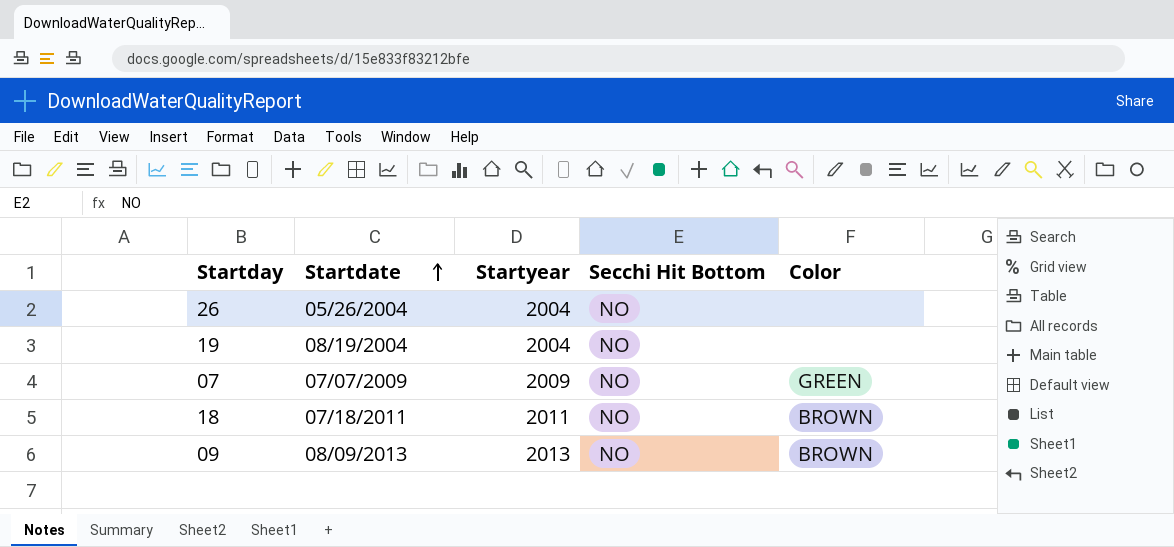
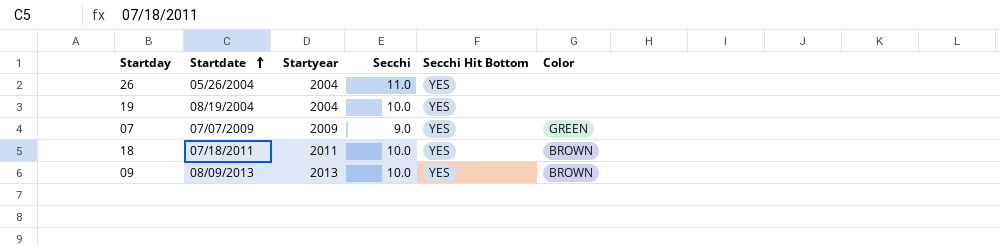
column Secchi | position: none -> 4
26 | Secchi Hit Bottom: NO -> YES
19 | Secchi Hit Bottom: NO -> YES
07 | Secchi Hit Bottom: NO -> YES
18 | Secchi Hit Bottom: NO -> YES
09 | Secchi Hit Bottom: NO -> YES

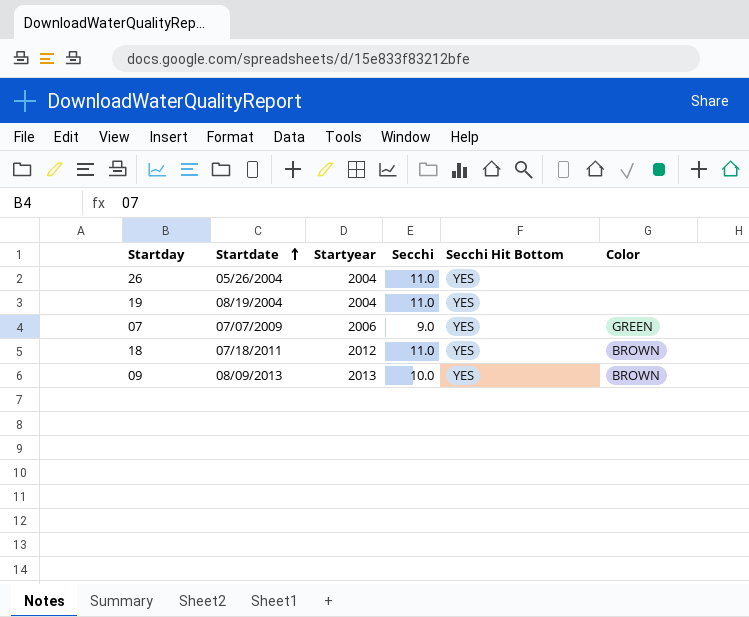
19 | Secchi: 10.0 -> 11.0
07 | Startyear: 2009 -> 2006
18 | Startyear: 2011 -> 2012
18 | Secchi: 10.0 -> 11.0

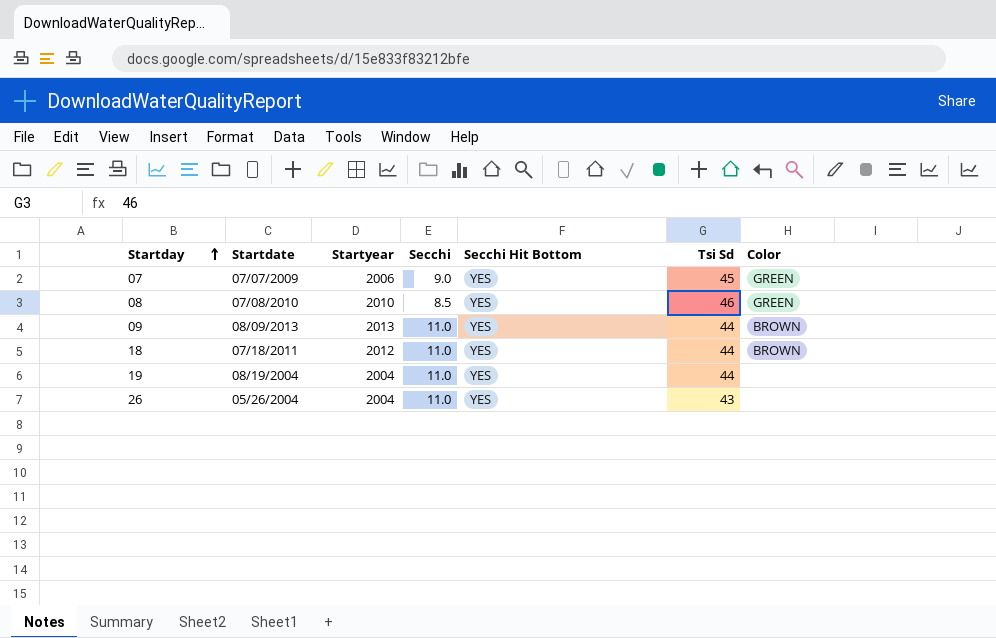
row order: Startdate ascending -> Startday ascending
column Tsi Sd | position: none -> 6
row 08: none -> 07/08/2010 | 2010 | 8.5 | YES | 46 | GREEN
09 | Secchi: 10.0 -> 11.0

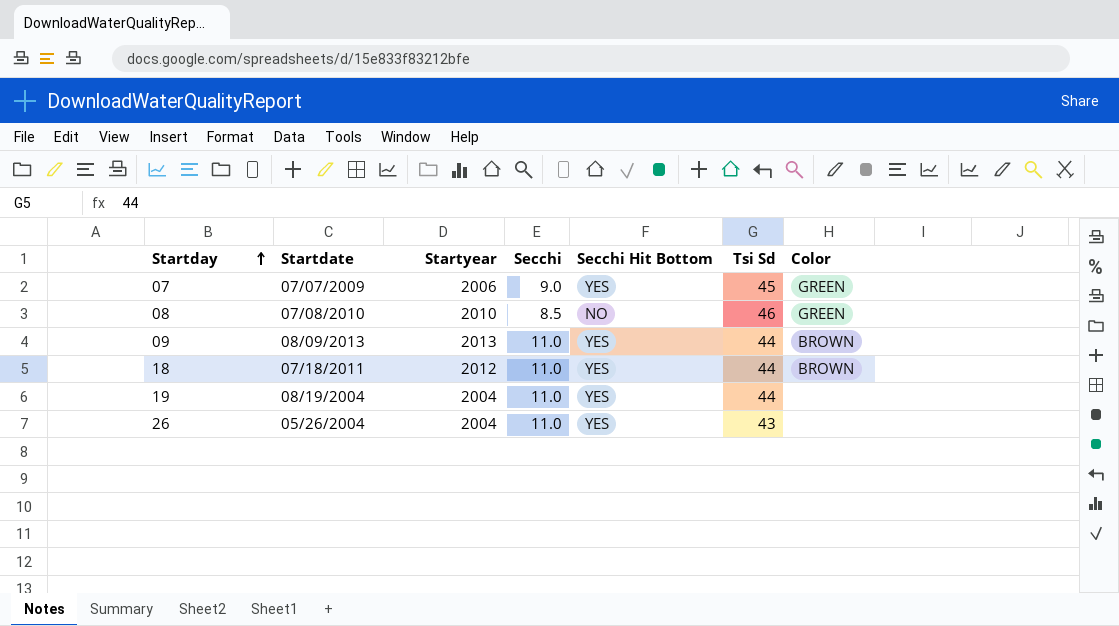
08 | Secchi Hit Bottom: YES -> NO

